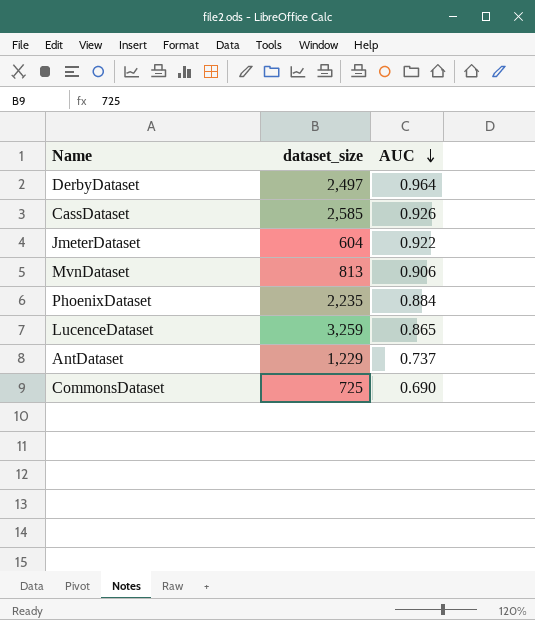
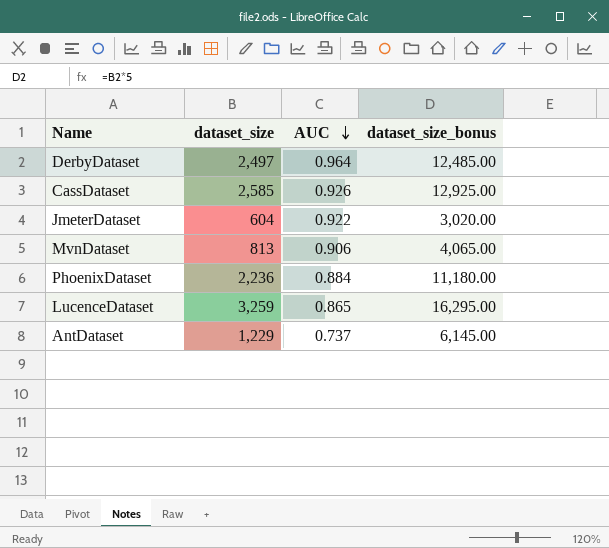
column dataset_size_bonus | formula: none -> [dataset_size] * 5
row CommonsDataset: 725 | 0.690 -> none
PhoenixDataset | dataset_size: 2,235 -> 2,236

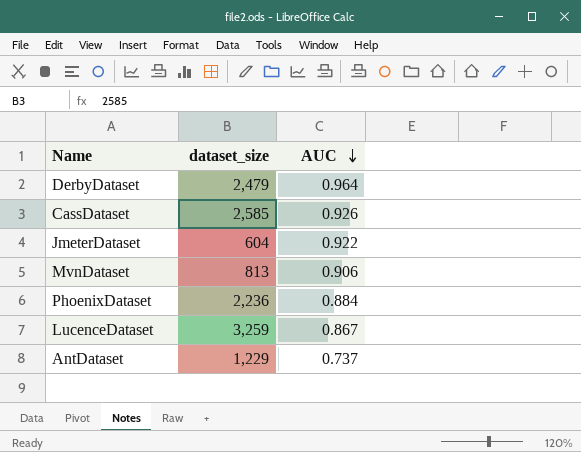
column dataset_size_bonus | formula: [dataset_size] * 5 -> none
DerbyDataset | dataset_size: 2,497 -> 2,479
LucenceDataset | AUC: 0.865 -> 0.867

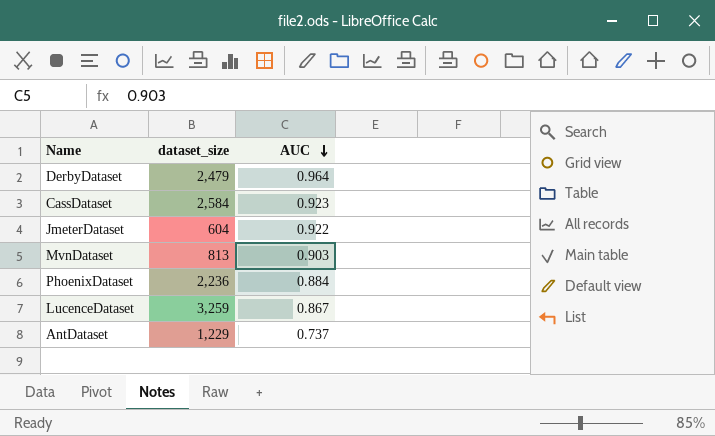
CassDataset | dataset_size: 2,585 -> 2,584
CassDataset | AUC: 0.926 -> 0.923
MvnDataset | AUC: 0.906 -> 0.903

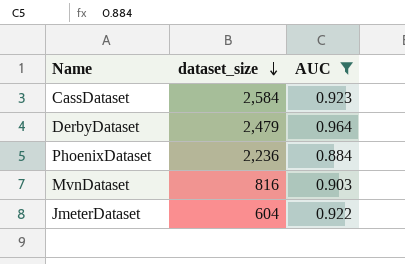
filter: none -> AUC >= 0.884
row order: AUC descending -> dataset_size descending
MvnDataset | dataset_size: 813 -> 816

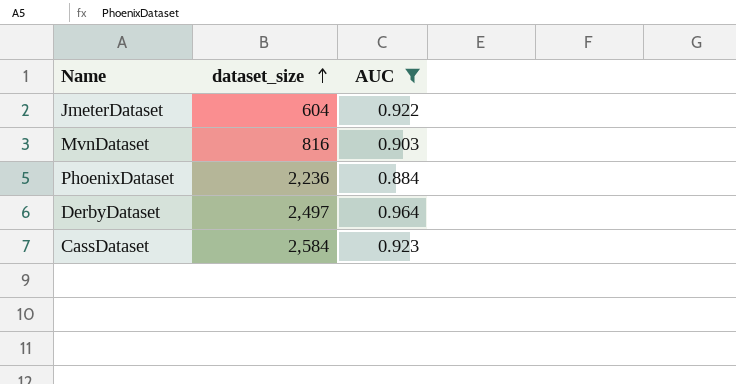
row order: dataset_size descending -> dataset_size ascending
DerbyDataset | dataset_size: 2,479 -> 2,497

